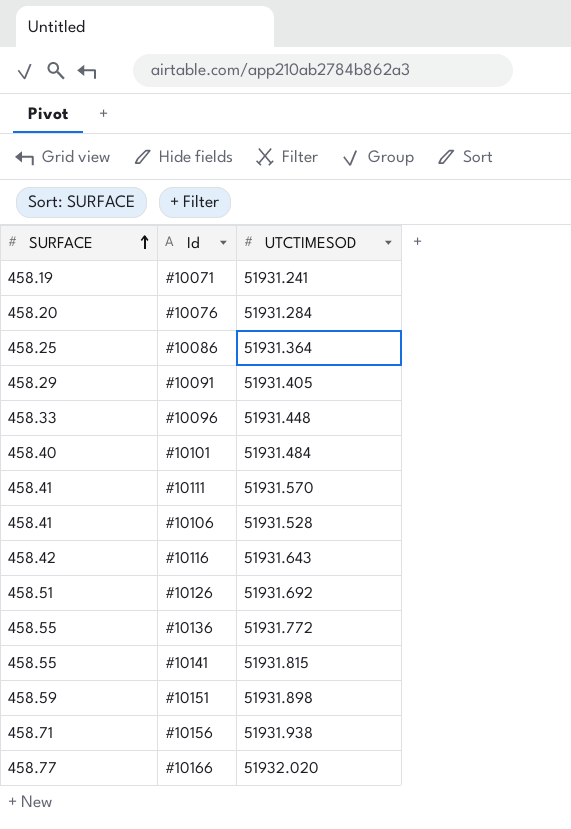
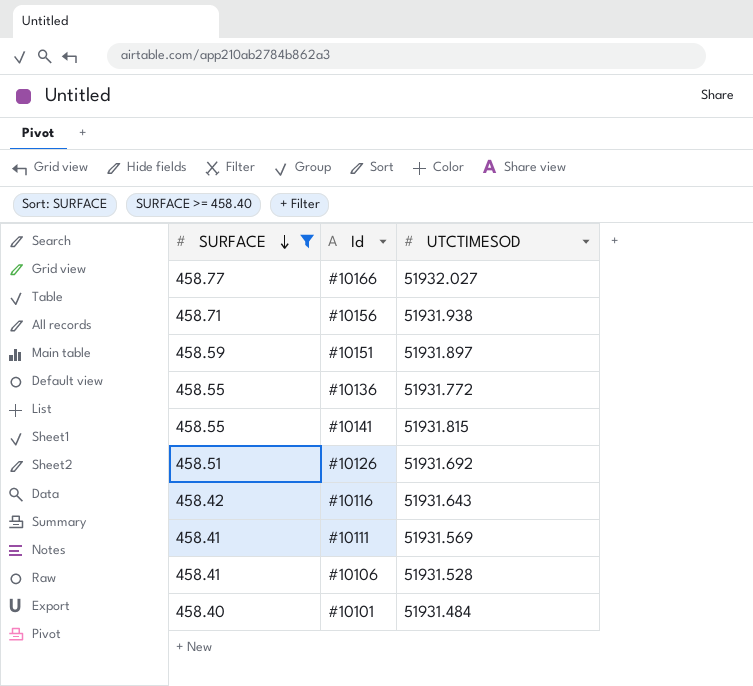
filter: none -> SURFACE >= 458.40
row order: SURFACE ascending -> SURFACE descending
#10166 | UTCTIMESOD: 51932.020 -> 51932.027
#10151 | UTCTIMESOD: 51931.898 -> 51931.897
#10111 | UTCTIMESOD: 51931.570 -> 51931.569

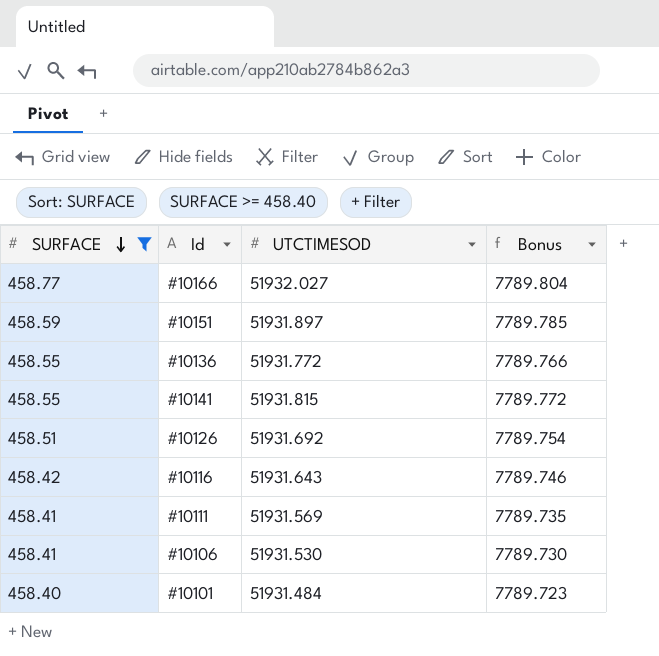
column Bonus | formula: none -> [UTCTIMESOD] * 0.15
row #10156: 458.71 | 51931.938 -> none
#10106 | UTCTIMESOD: 51931.528 -> 51931.530

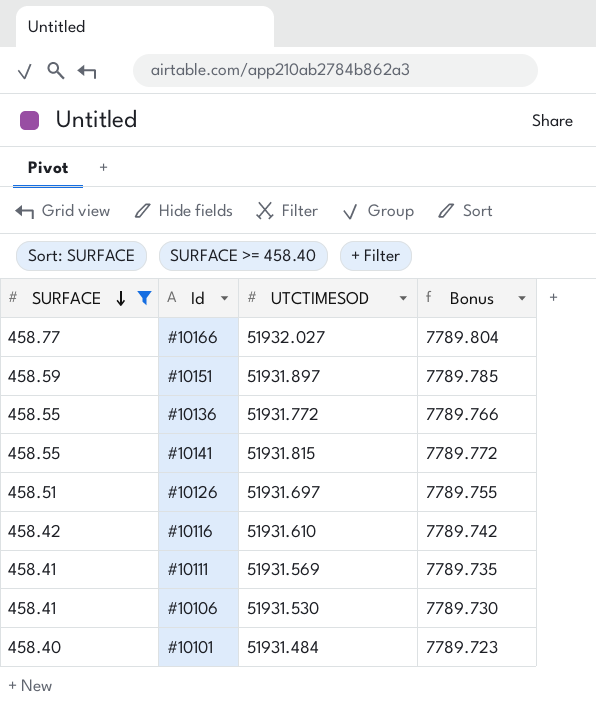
#10126 | UTCTIMESOD: 51931.692 -> 51931.697
#10126 | Bonus: 7789.754 -> 7789.755
#10116 | UTCTIMESOD: 51931.643 -> 51931.610
#10116 | Bonus: 7789.746 -> 7789.742

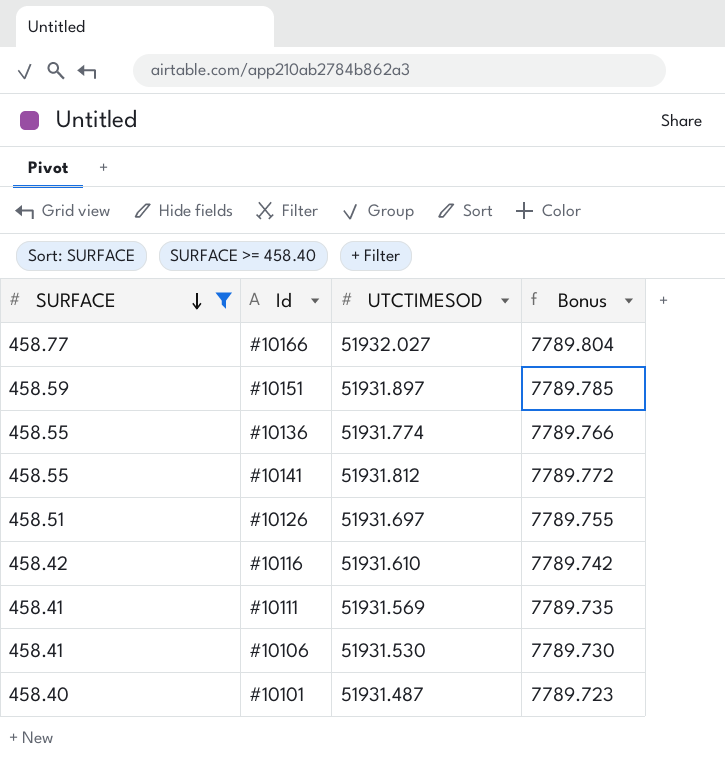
#10136 | UTCTIMESOD: 51931.772 -> 51931.774
#10141 | UTCTIMESOD: 51931.815 -> 51931.812
#10101 | UTCTIMESOD: 51931.484 -> 51931.487

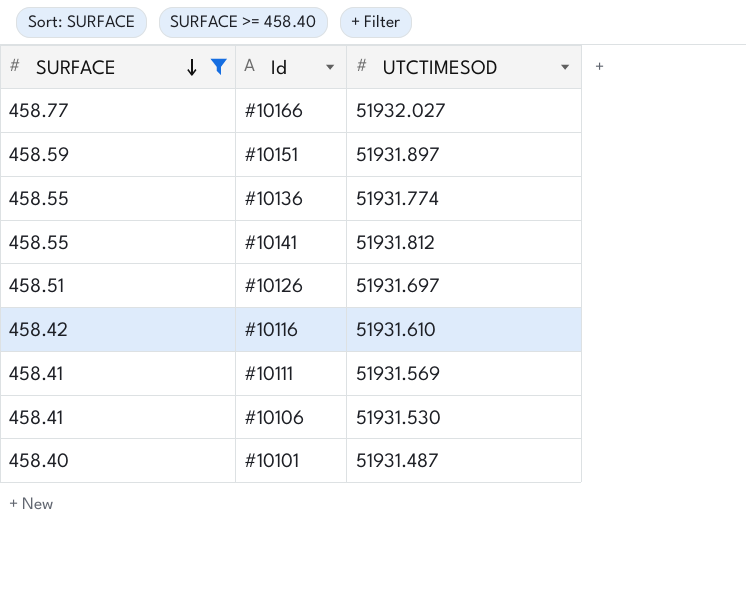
column Bonus | formula: [UTCTIMESOD] * 0.15 -> none

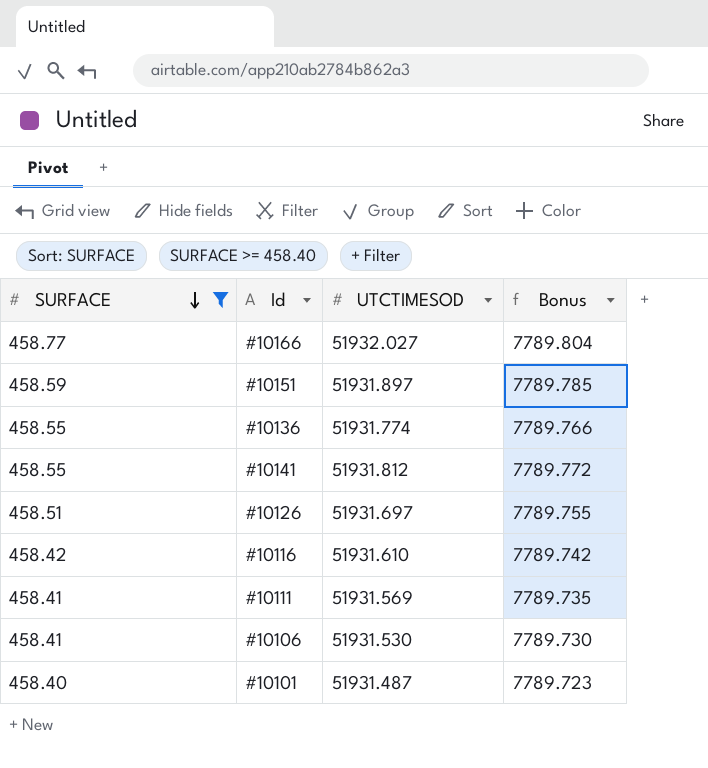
column Bonus | formula: none -> [UTCTIMESOD] * 0.15

